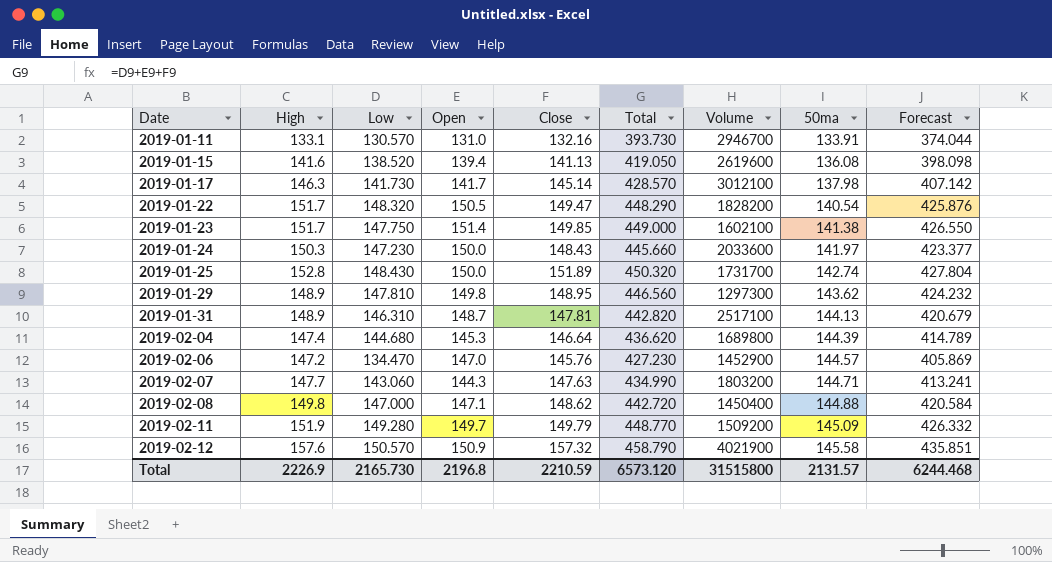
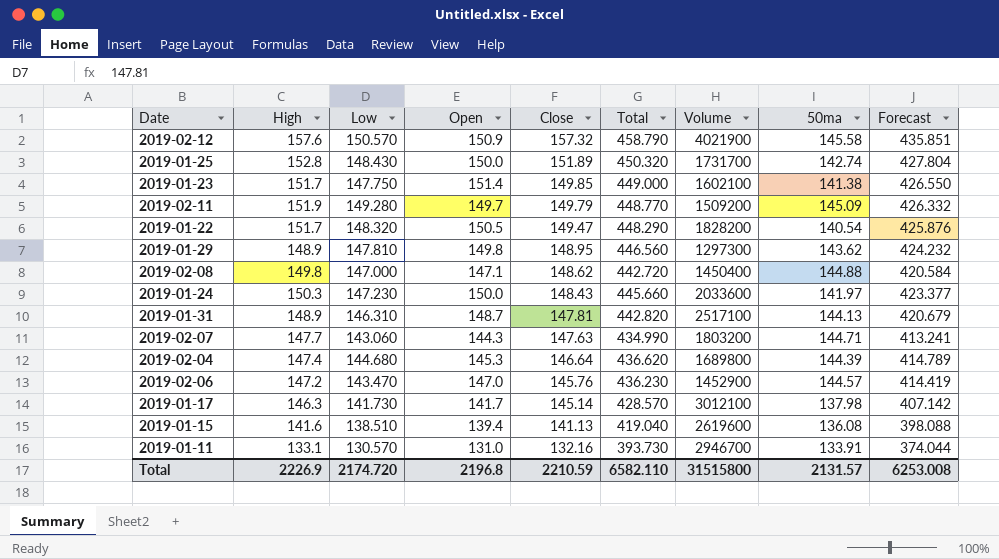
row order: Date ascending -> Close descending
2019-02-06 | Low: 134.470 -> 143.470
2019-02-06 | Total: 427.230 -> 436.230
2019-02-06 | Forecast: 405.869 -> 414.419
2019-01-15 | Low: 138.520 -> 138.510
2019-01-15 | Total: 419.050 -> 419.040
2019-01-15 | Forecast: 398.098 -> 398.088
Total | Low: 2165.730 -> 2174.720
Total | Total: 6573.120 -> 6582.110
Total | Forecast: 6244.468 -> 6253.008

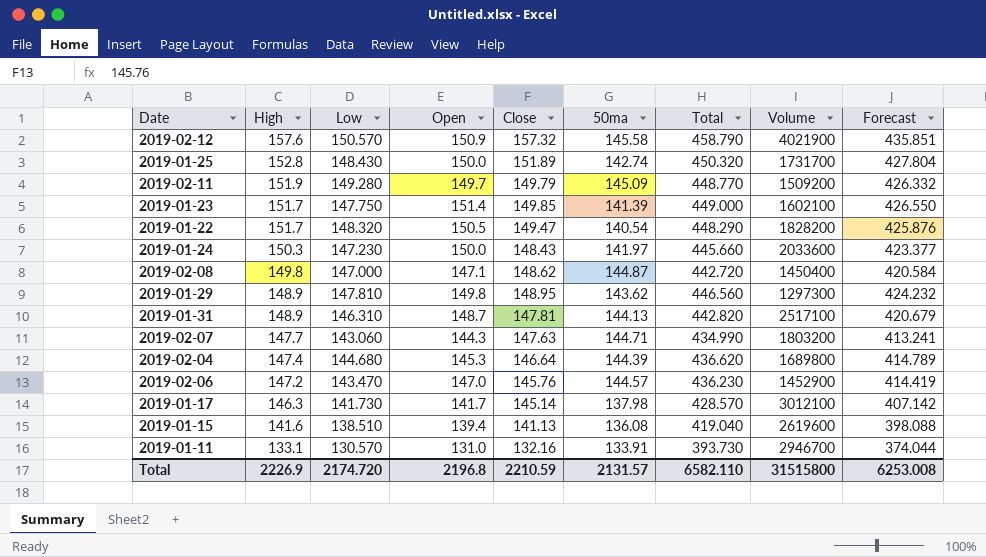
row order: Close descending -> High descending
column 50ma | position: 8 -> 6
2019-01-23 | 50ma: 141.38 -> 141.39
2019-02-08 | 50ma: 144.88 -> 144.87

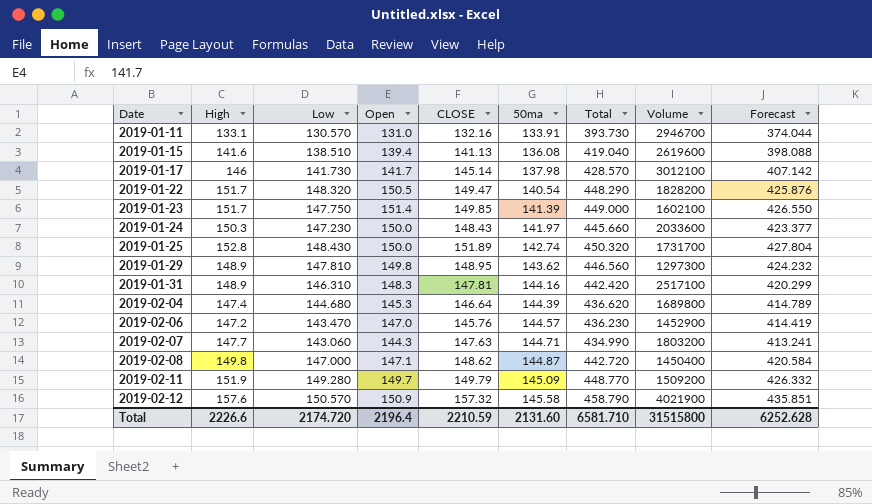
row order: High descending -> Date ascending
column name: Close -> CLOSE
2019-01-17 | High: 146.3 -> 146
2019-01-31 | Open: 148.7 -> 148.3
2019-01-31 | 50ma: 144.13 -> 144.16
2019-01-31 | Total: 442.820 -> 442.420
2019-01-31 | Forecast: 420.679 -> 420.299
Total | High: 2226.9 -> 2226.6
Total | Open: 2196.8 -> 2196.4
Total | 50ma: 2131.57 -> 2131.60
Total | Total: 6582.110 -> 6581.710
Total | Forecast: 6253.008 -> 6252.628

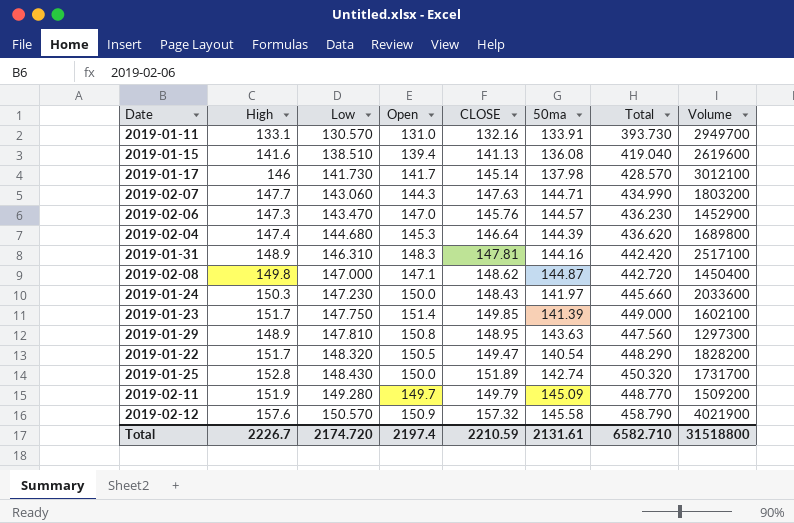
row order: Date ascending -> Low ascending
column Forecast | formula: [Total] * 0.95 -> none
2019-01-11 | Volume: 2946700 -> 2949700
2019-02-06 | High: 147.2 -> 147.3
2019-01-29 | Open: 149.8 -> 150.8
2019-01-29 | 50ma: 143.62 -> 143.63
2019-01-29 | Total: 446.560 -> 447.560
Total | High: 2226.6 -> 2226.7
Total | Open: 2196.4 -> 2197.4
Total | 50ma: 2131.60 -> 2131.61
Total | Total: 6581.710 -> 6582.710
Total | Volume: 31515800 -> 31518800

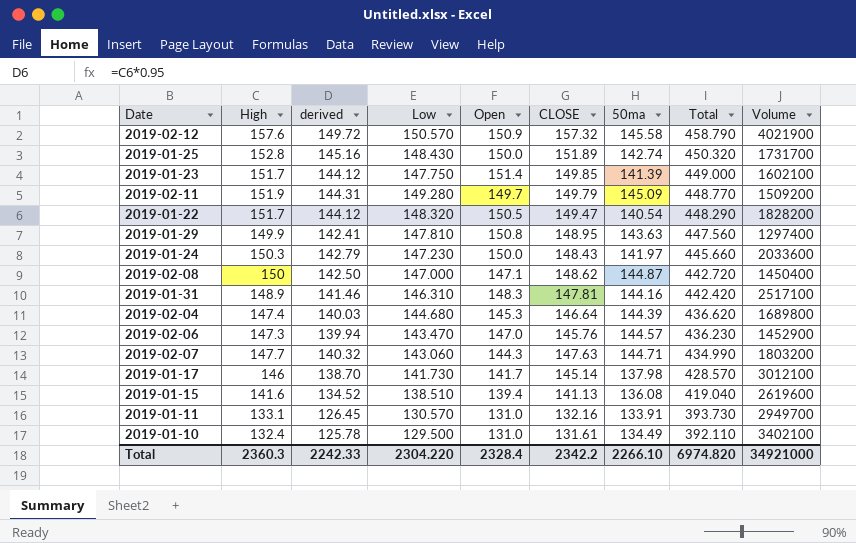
row order: Low ascending -> Total descending
column derived | formula: none -> [High] * 0.95
2019-01-29 | High: 148.9 -> 149.9
2019-01-29 | Volume: 1297300 -> 1297400
2019-02-08 | High: 149.8 -> 150
row 2019-01-10: none -> 132.4 | 125.78 | 129.500 | 131.0 | 131.61 | 134.49 | 392.110 | 3402100
Total | High: 2226.7 -> 2360.3
Total | Low: 2174.720 -> 2304.220
Total | Open: 2197.4 -> 2328.4
Total | CLOSE: 2210.59 -> 2342.2
Total | 50ma: 2131.61 -> 2266.10
Total | Total: 6582.710 -> 6974.820
Total | Volume: 31518800 -> 34921000

